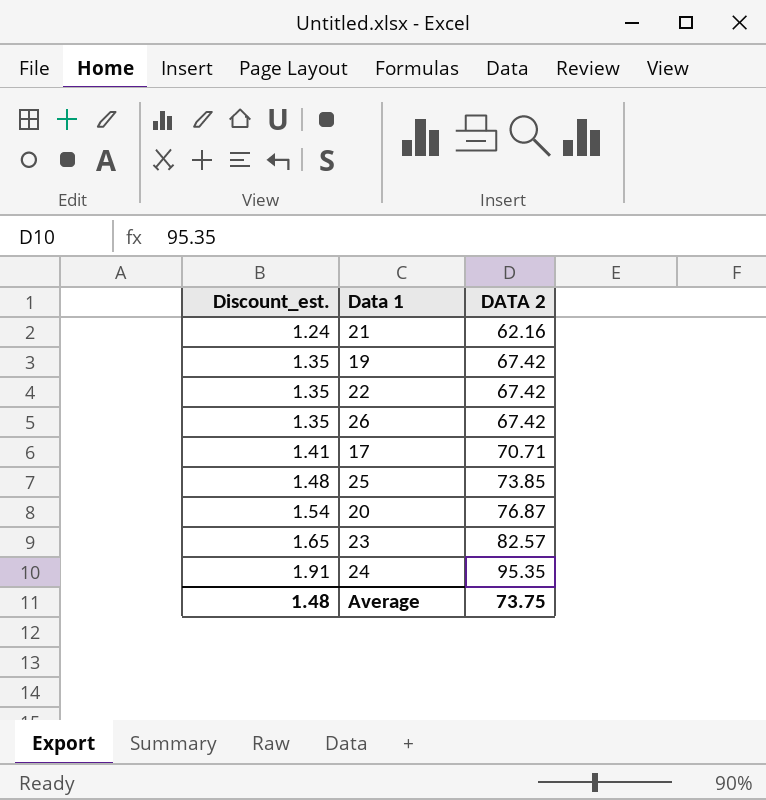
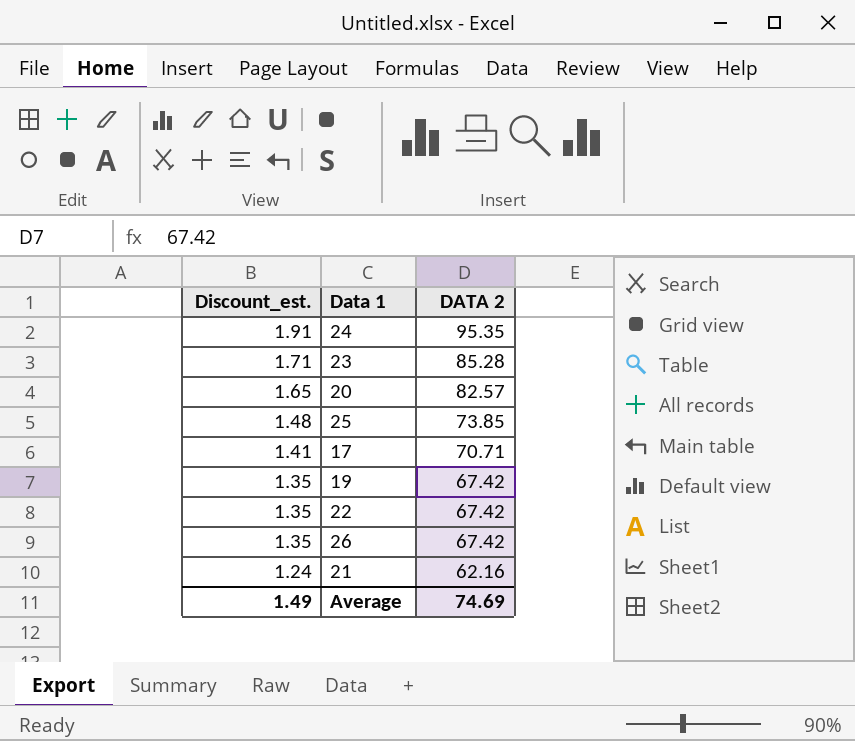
row order: Discount_est. ascending -> Discount_est. descending
23 | Discount_est.: 1.65 -> 1.71
23 | DATA 2: 82.57 -> 85.28
20 | Discount_est.: 1.54 -> 1.65
20 | DATA 2: 76.87 -> 82.57
Average | Discount_est.: 1.48 -> 1.49
Average | DATA 2: 73.75 -> 74.69

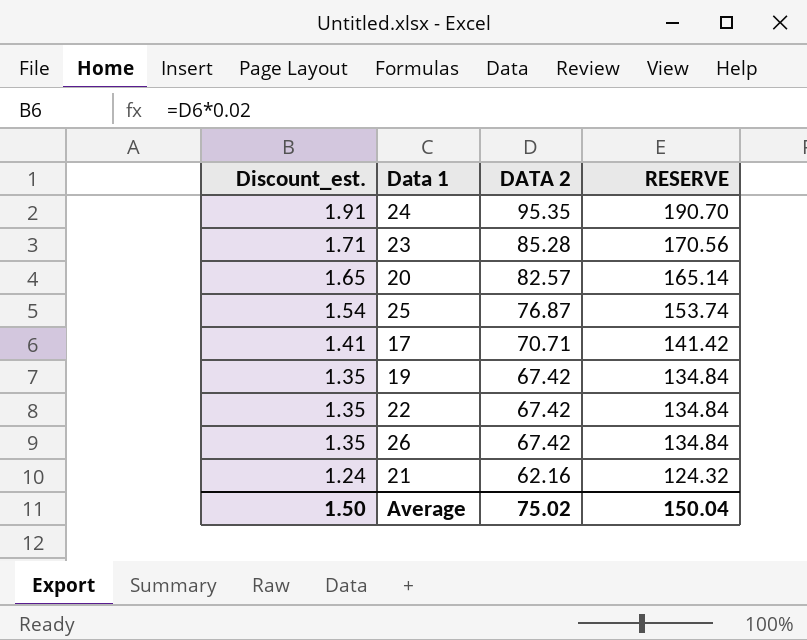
column RESERVE | formula: none -> [DATA 2] * 2
25 | Discount_est.: 1.48 -> 1.54
25 | DATA 2: 73.85 -> 76.87
Average | Discount_est.: 1.49 -> 1.50
Average | DATA 2: 74.69 -> 75.02

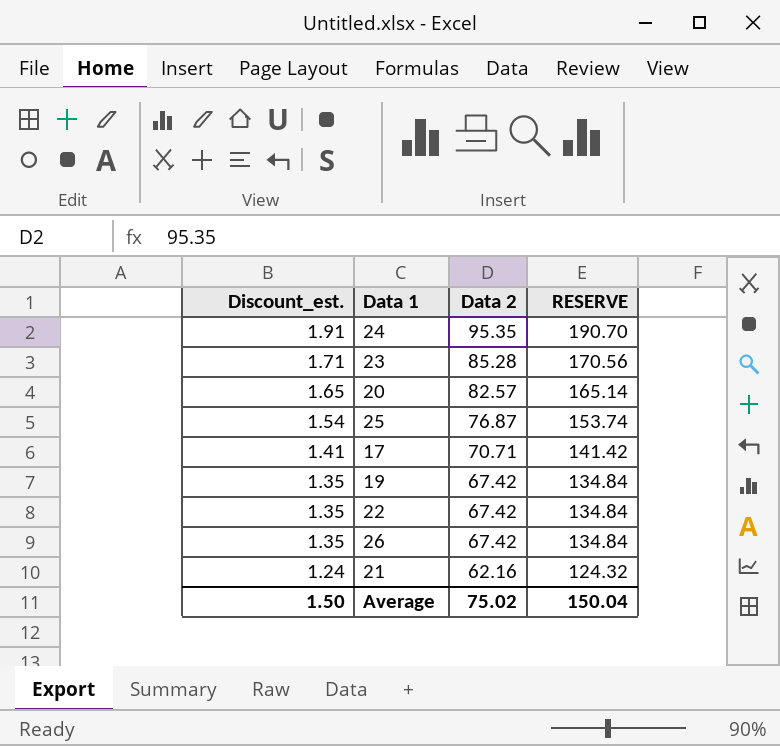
column name: DATA 2 -> Data 2

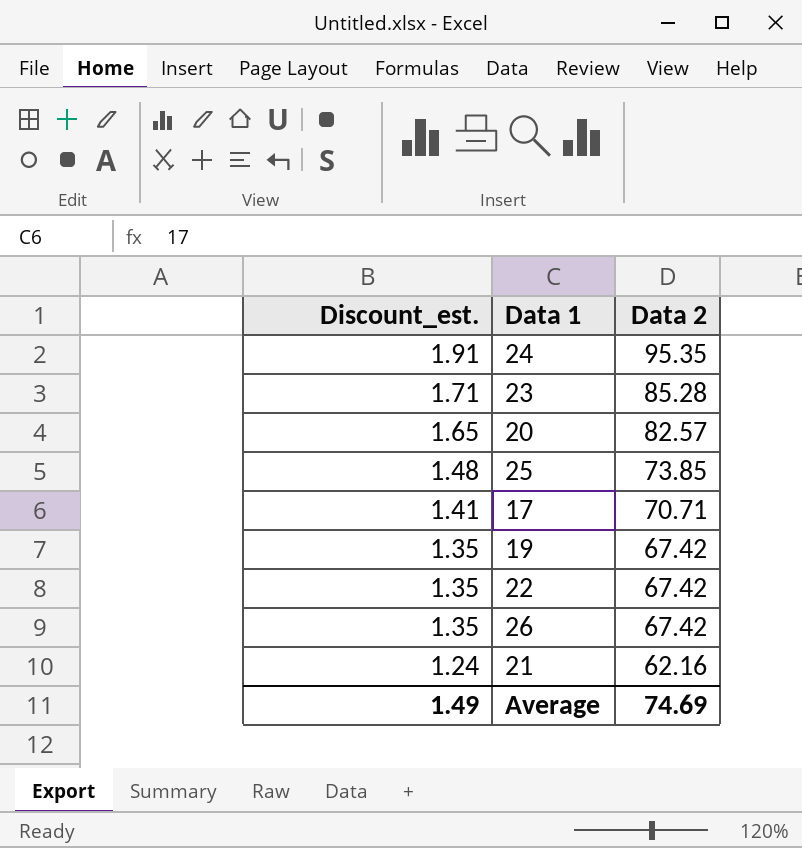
column RESERVE | formula: [Data 2] * 2 -> none
25 | Discount_est.: 1.54 -> 1.48
25 | Data 2: 76.87 -> 73.85
Average | Discount_est.: 1.50 -> 1.49
Average | Data 2: 75.02 -> 74.69

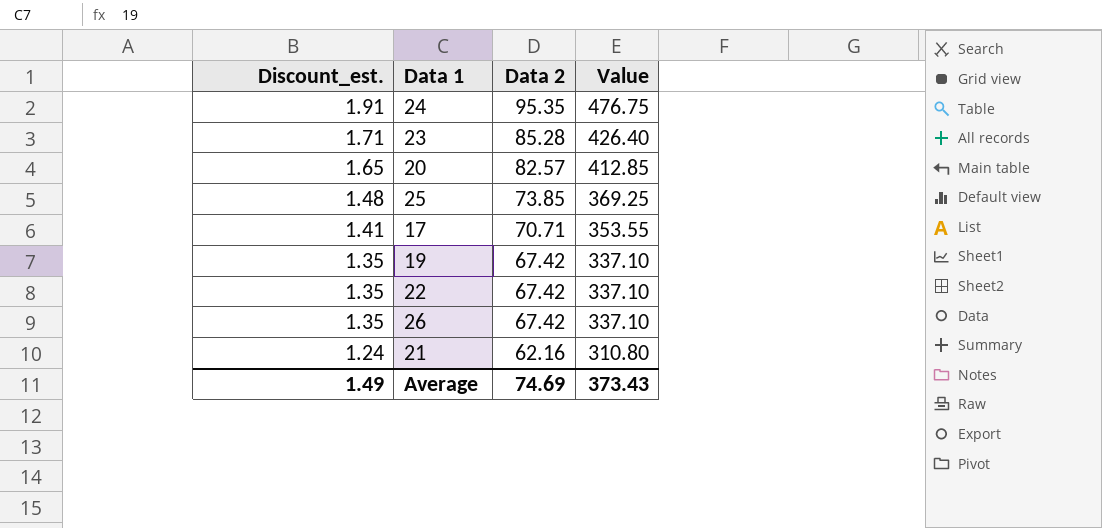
column Value | formula: none -> [Data 2] * 5

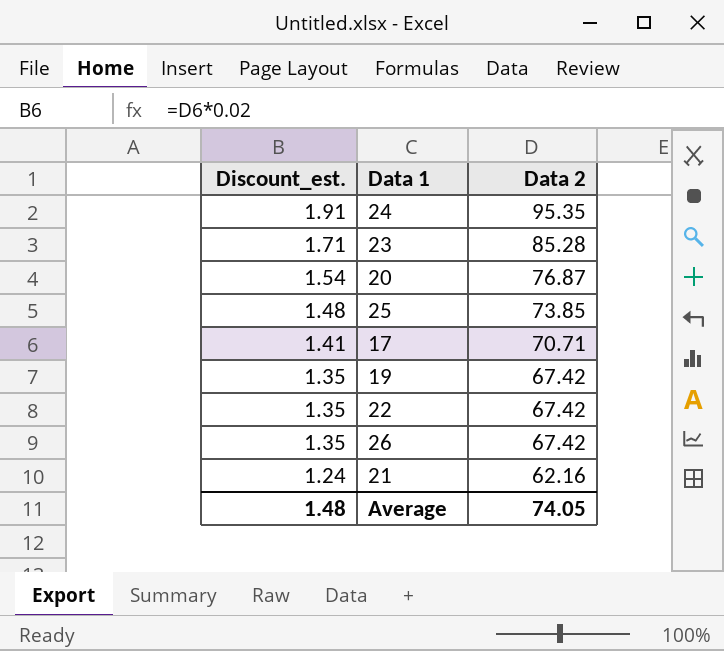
column Value | formula: [Data 2] * 5 -> none
20 | Discount_est.: 1.65 -> 1.54
20 | Data 2: 82.57 -> 76.87
Average | Discount_est.: 1.49 -> 1.48
Average | Data 2: 74.69 -> 74.05

